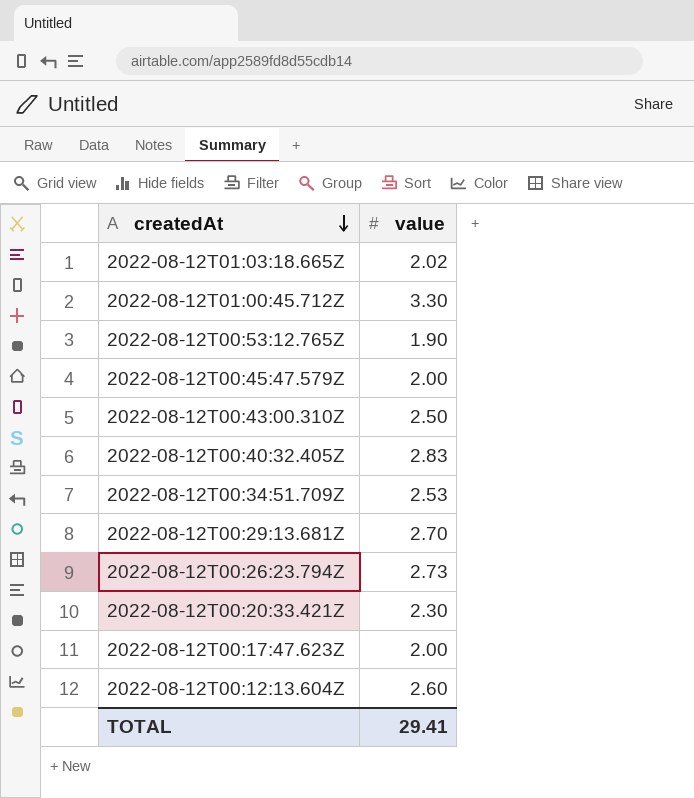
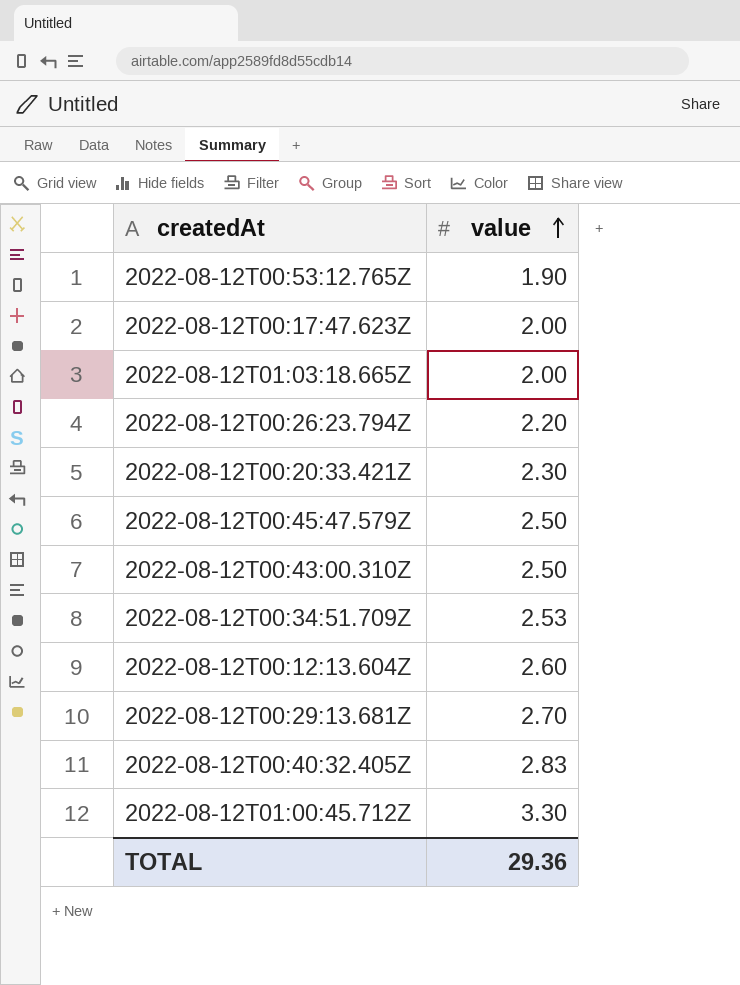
row order: createdAt descending -> value ascending
2022-08-12T01:03:18.665Z | value: 2.02 -> 2.00
2022-08-12T00:26:23.794Z | value: 2.73 -> 2.20
2022-08-12T00:45:47.579Z | value: 2.00 -> 2.50
TOTAL | value: 29.41 -> 29.36

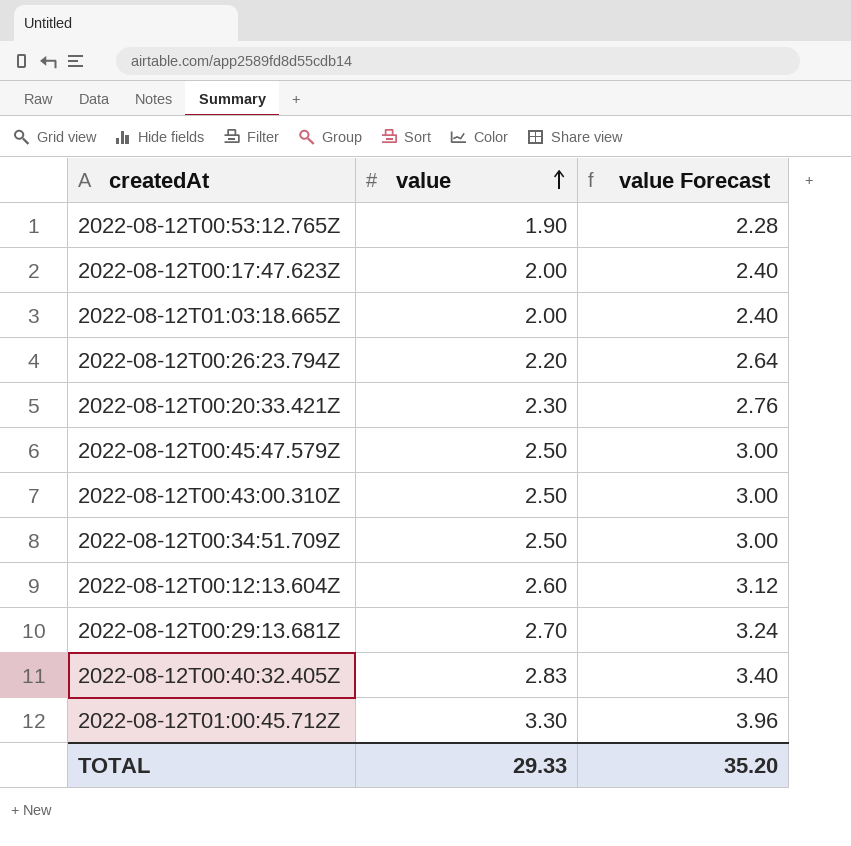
column value Forecast | formula: none -> [value] * 1.2
2022-08-12T00:34:51.709Z | value: 2.53 -> 2.50
TOTAL | value: 29.36 -> 29.33

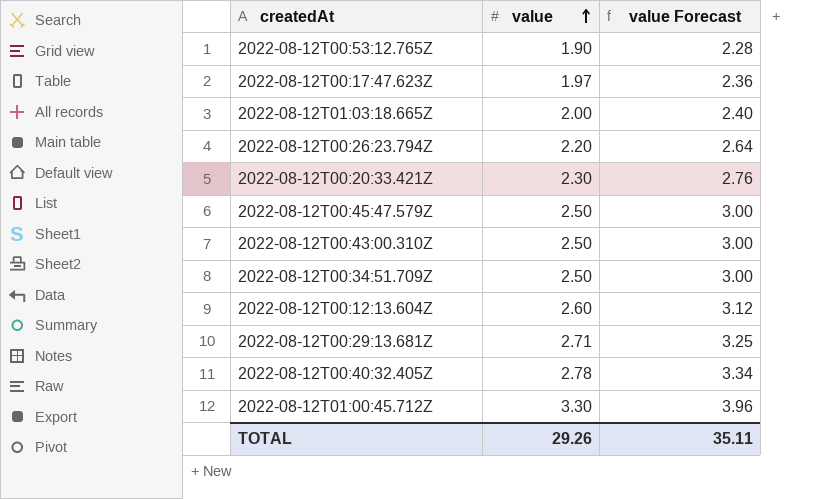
2022-08-12T00:17:47.623Z | value: 2.00 -> 1.97
2022-08-12T00:17:47.623Z | value Forecast: 2.40 -> 2.36
2022-08-12T00:29:13.681Z | value: 2.70 -> 2.71
2022-08-12T00:29:13.681Z | value Forecast: 3.24 -> 3.25
2022-08-12T00:40:32.405Z | value: 2.83 -> 2.78
2022-08-12T00:40:32.405Z | value Forecast: 3.40 -> 3.34
TOTAL | value: 29.33 -> 29.26
TOTAL | value Forecast: 35.20 -> 35.11

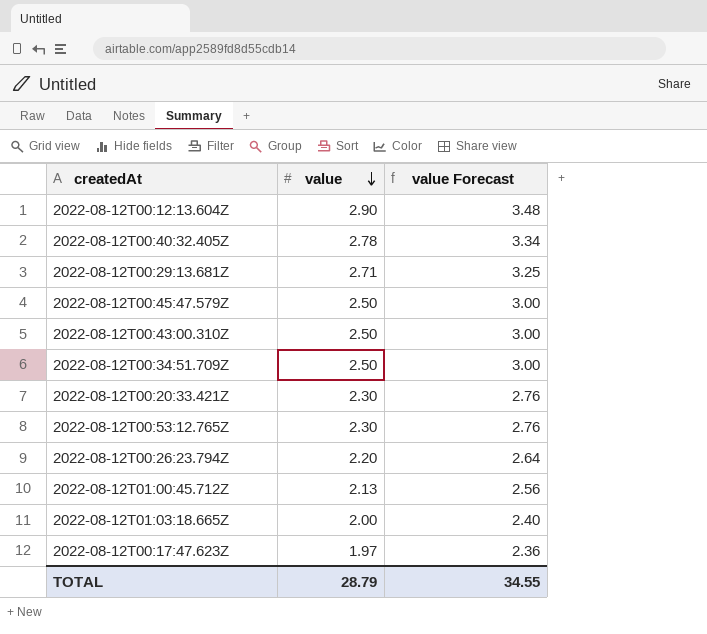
row order: value ascending -> value descending
2022-08-12T00:12:13.604Z | value: 2.60 -> 2.90
2022-08-12T00:12:13.604Z | value Forecast: 3.12 -> 3.48
2022-08-12T00:53:12.765Z | value: 1.90 -> 2.30
2022-08-12T00:53:12.765Z | value Forecast: 2.28 -> 2.76
2022-08-12T01:00:45.712Z | value: 3.30 -> 2.13
2022-08-12T01:00:45.712Z | value Forecast: 3.96 -> 2.56
TOTAL | value: 29.26 -> 28.79
TOTAL | value Forecast: 35.11 -> 34.55

